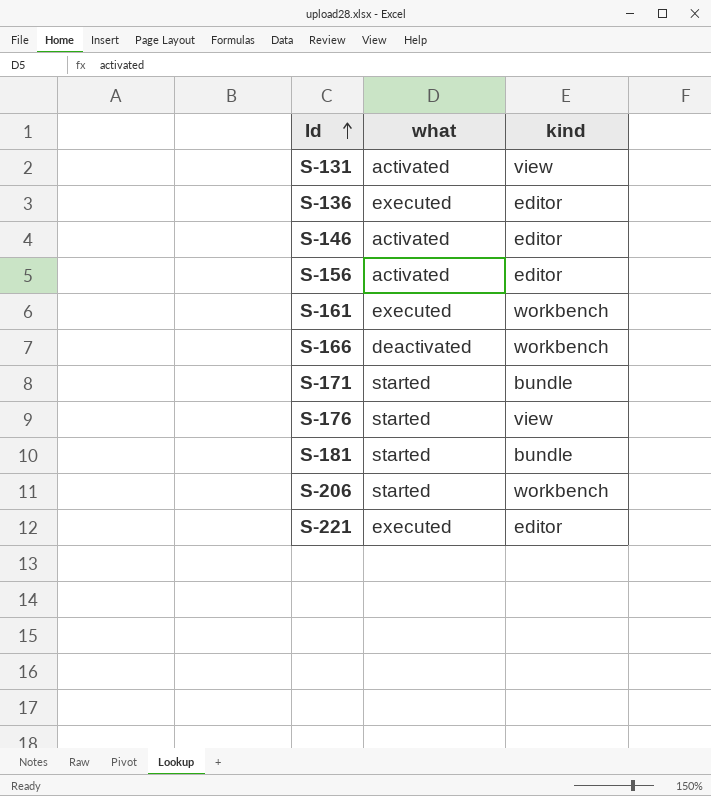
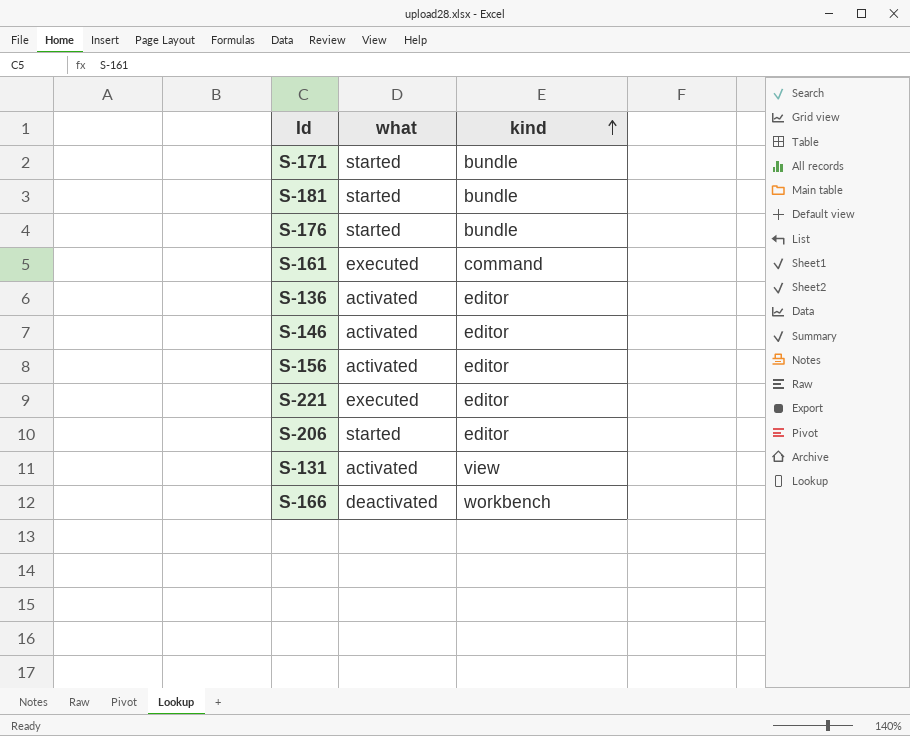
row order: Id ascending -> kind ascending
S-176 | kind: view -> bundle
S-161 | kind: workbench -> command
S-136 | what: executed -> activated
S-206 | kind: workbench -> editor

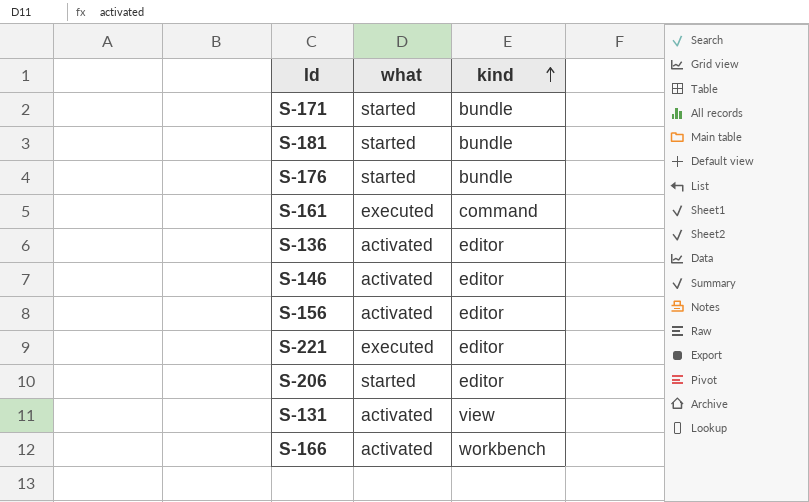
S-166 | what: deactivated -> activated

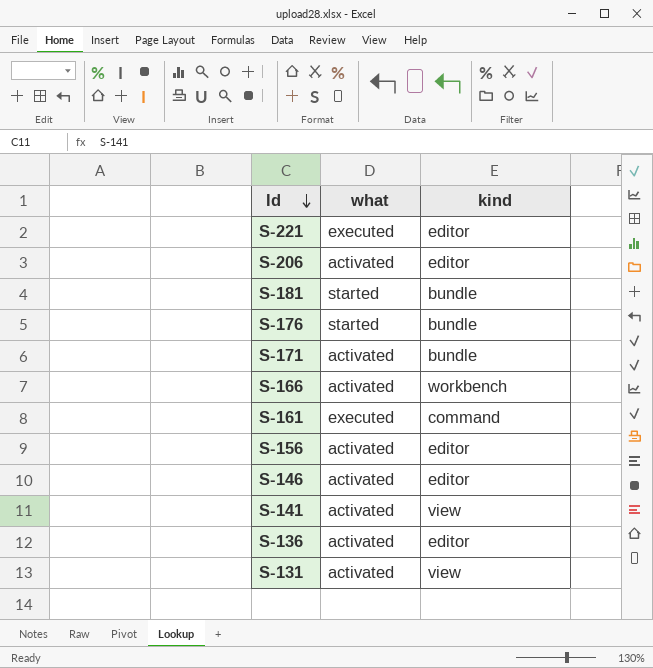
row order: kind ascending -> Id descending
S-206 | what: started -> activated
S-171 | what: started -> activated
row S-141: none -> activated | view

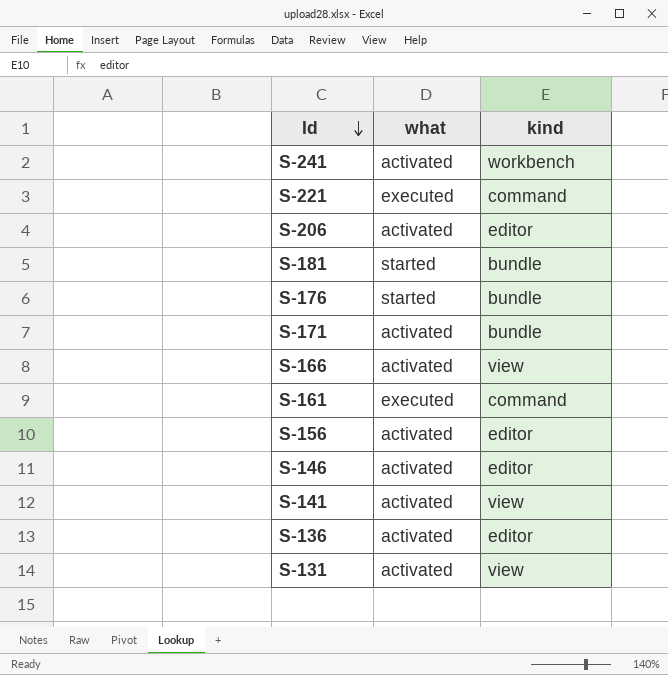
row S-241: none -> activated | workbench
S-221 | kind: editor -> command
S-166 | kind: workbench -> view

